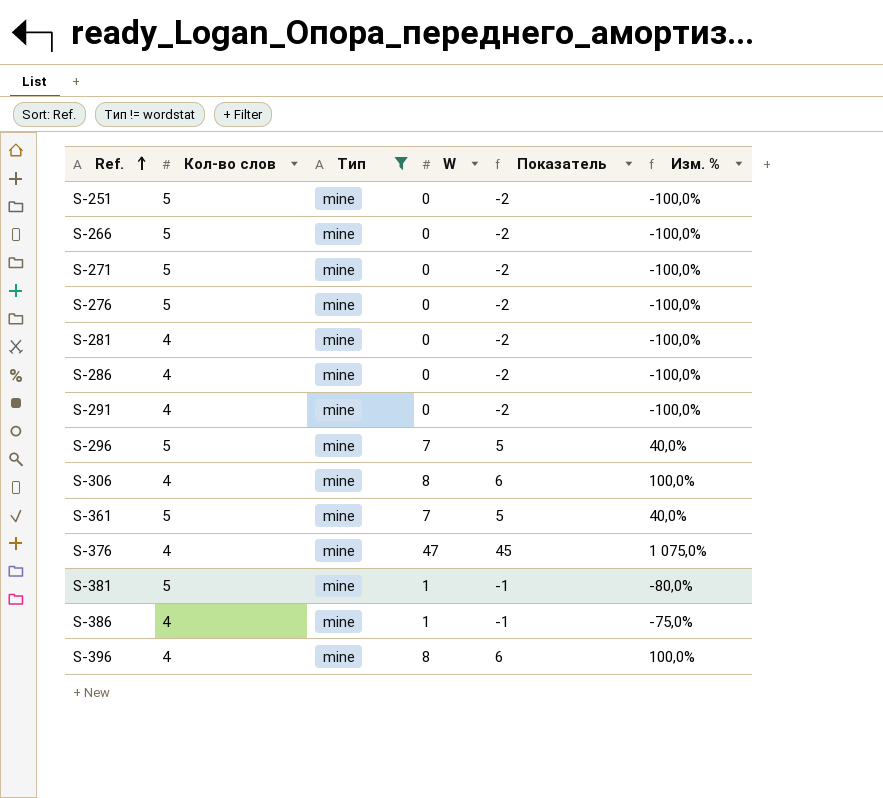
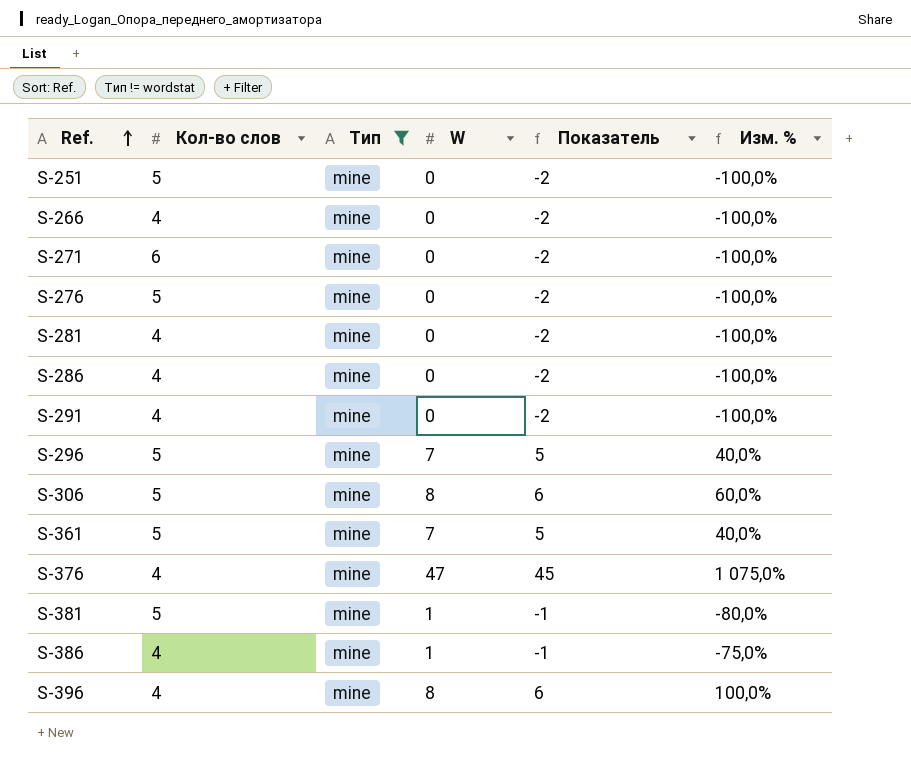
S-266 | Кол-во слов: 5 -> 4
S-271 | Кол-во слов: 5 -> 6
S-306 | Кол-во слов: 4 -> 5
S-306 | Изм. %: 100,0% -> 60,0%

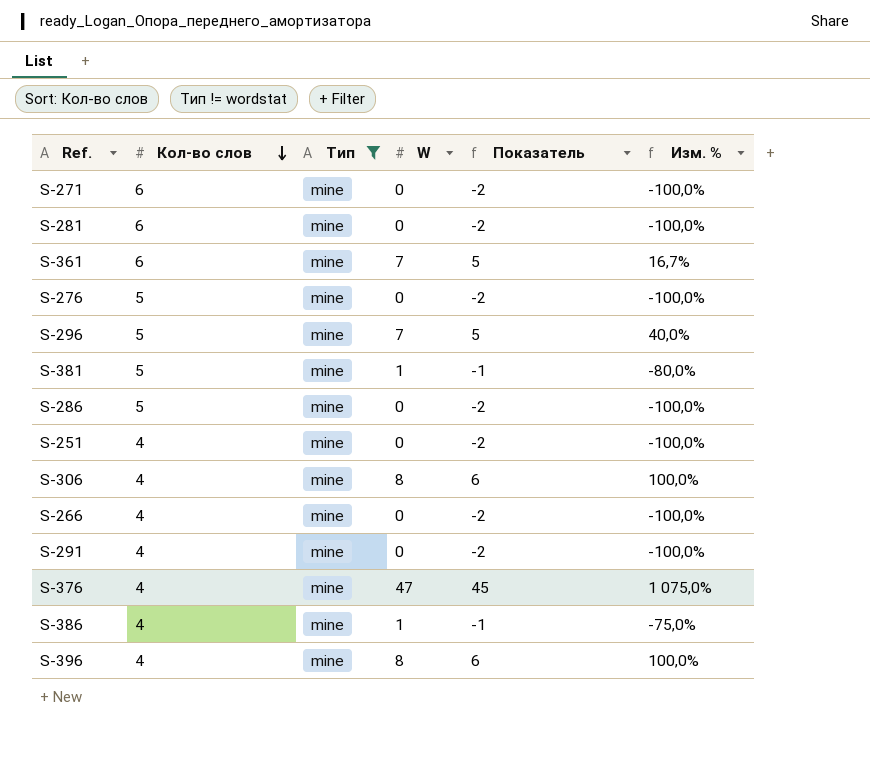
row order: Ref. ascending -> Кол-во слов descending
S-281 | Кол-во слов: 4 -> 6
S-361 | Кол-во слов: 5 -> 6
S-361 | Изм. %: 40,0% -> 16,7%
S-286 | Кол-во слов: 4 -> 5
S-251 | Кол-во слов: 5 -> 4
S-306 | Кол-во слов: 5 -> 4
S-306 | Изм. %: 60,0% -> 100,0%

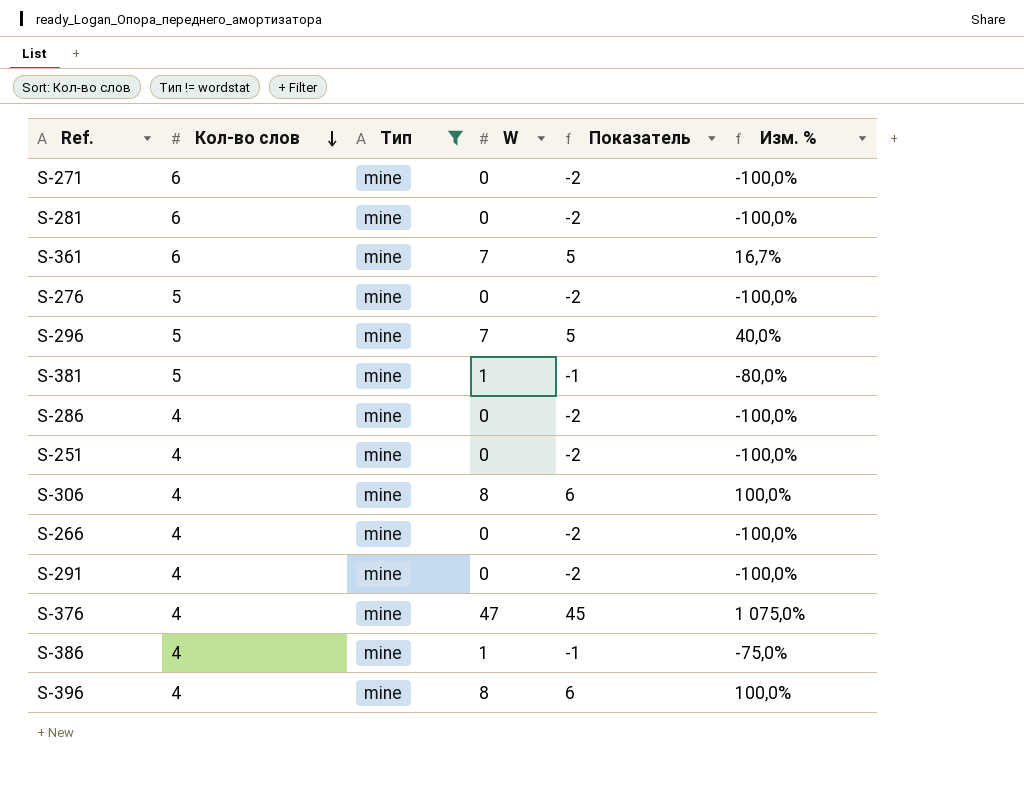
S-286 | Кол-во слов: 5 -> 4

